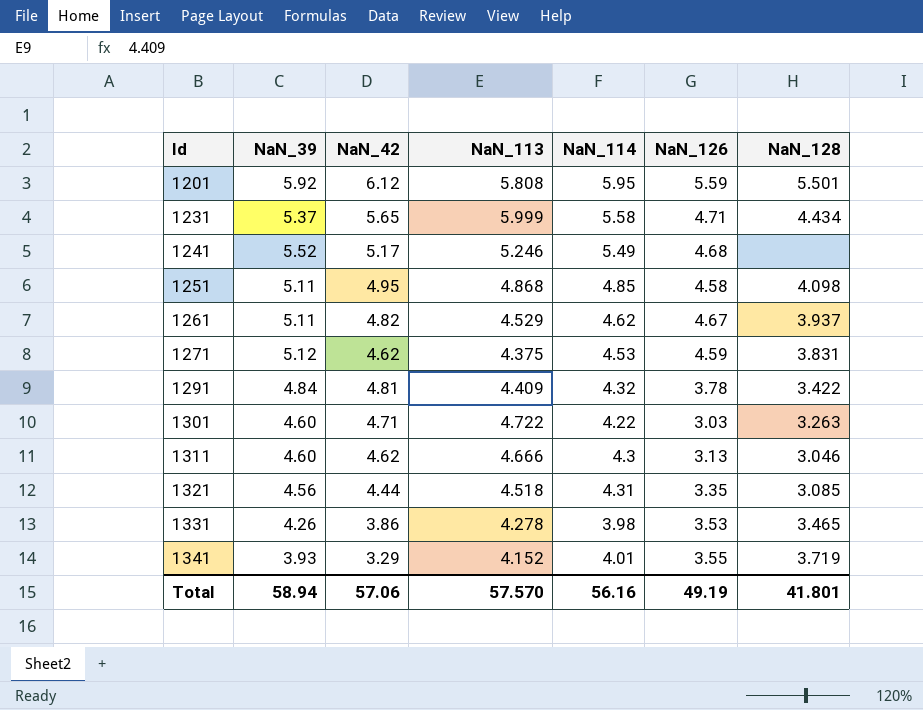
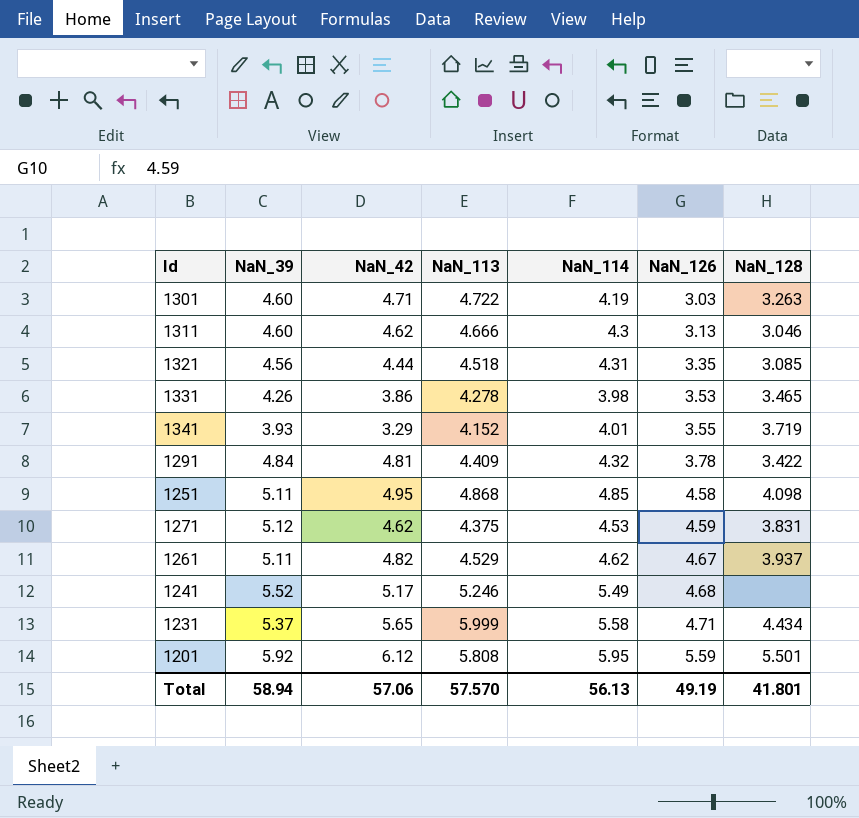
row order: Id ascending -> NaN_126 ascending
1301 | NaN_114: 4.22 -> 4.19
Total | NaN_114: 56.16 -> 56.13

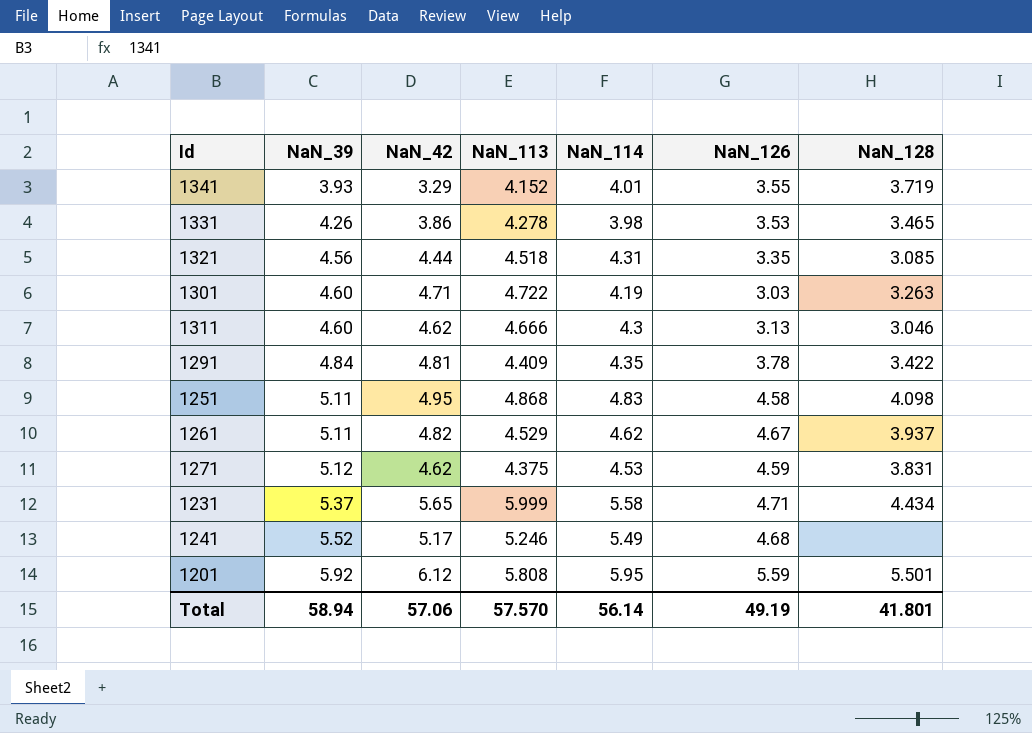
row order: NaN_126 ascending -> NaN_39 ascending
1291 | NaN_114: 4.32 -> 4.35
1251 | NaN_114: 4.85 -> 4.83
Total | NaN_114: 56.13 -> 56.14

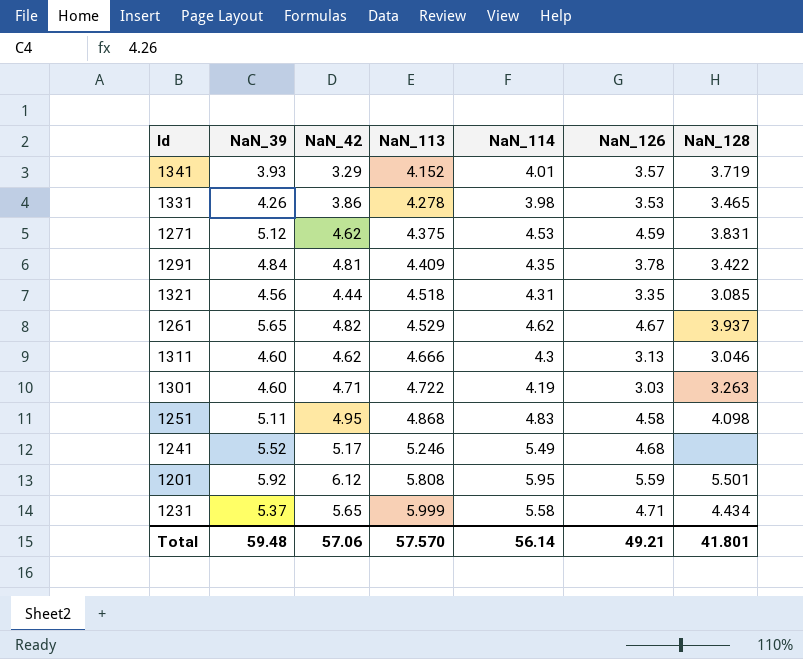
row order: NaN_39 ascending -> NaN_113 ascending
1341 | NaN_126: 3.55 -> 3.57
1261 | NaN_39: 5.11 -> 5.65
Total | NaN_39: 58.94 -> 59.48
Total | NaN_126: 49.19 -> 49.21

